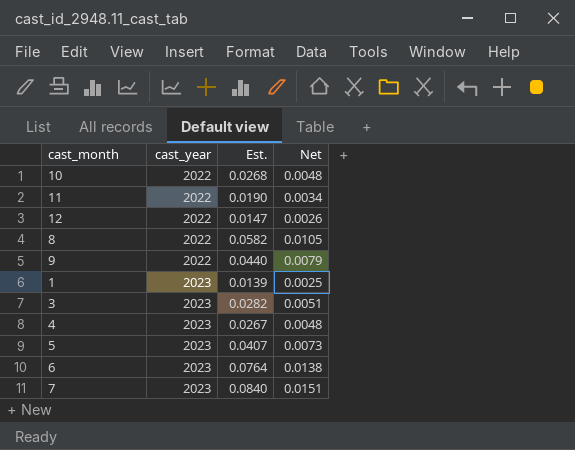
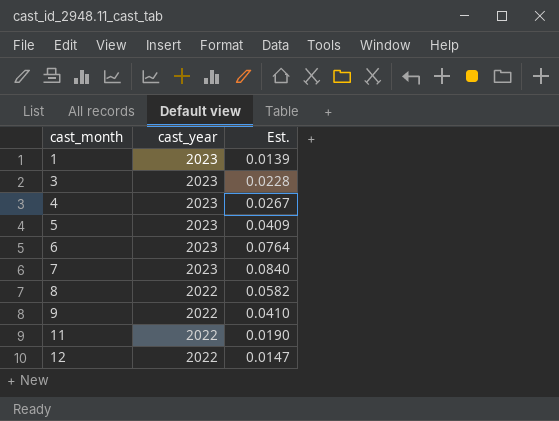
row order: cast_year ascending -> cast_month ascending
column Net | formula: [Est.] * 0.18 -> none
row 10: 2022 | 0.0268 | 0.0048 -> none
3 | Est.: 0.0282 -> 0.0228
5 | Est.: 0.0407 -> 0.0409
9 | Est.: 0.0440 -> 0.0410

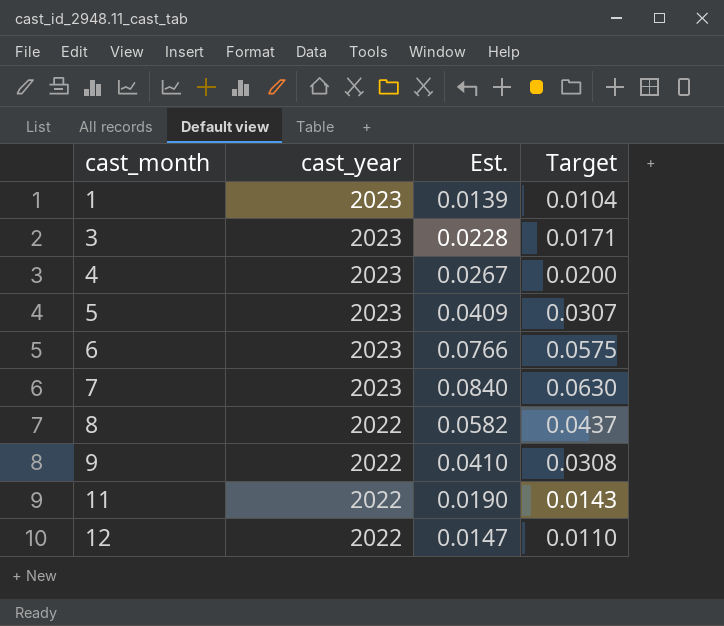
column Target | formula: none -> [Est.] * 0.75
6 | Est.: 0.0764 -> 0.0766

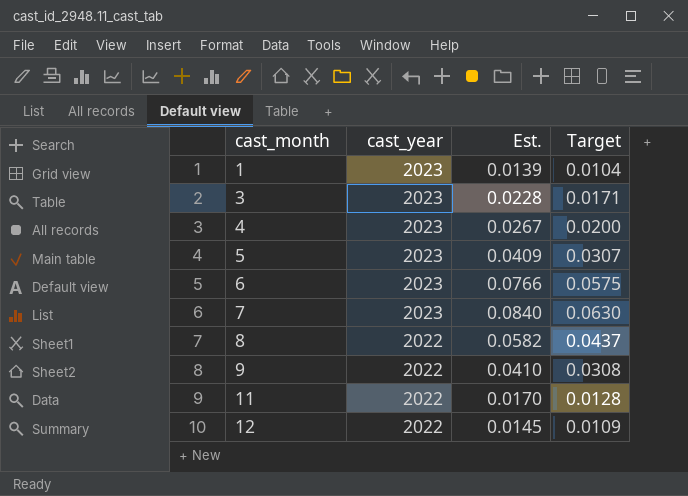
11 | Est.: 0.0190 -> 0.0170
11 | Target: 0.0143 -> 0.0128
12 | Est.: 0.0147 -> 0.0145
12 | Target: 0.0110 -> 0.0109

